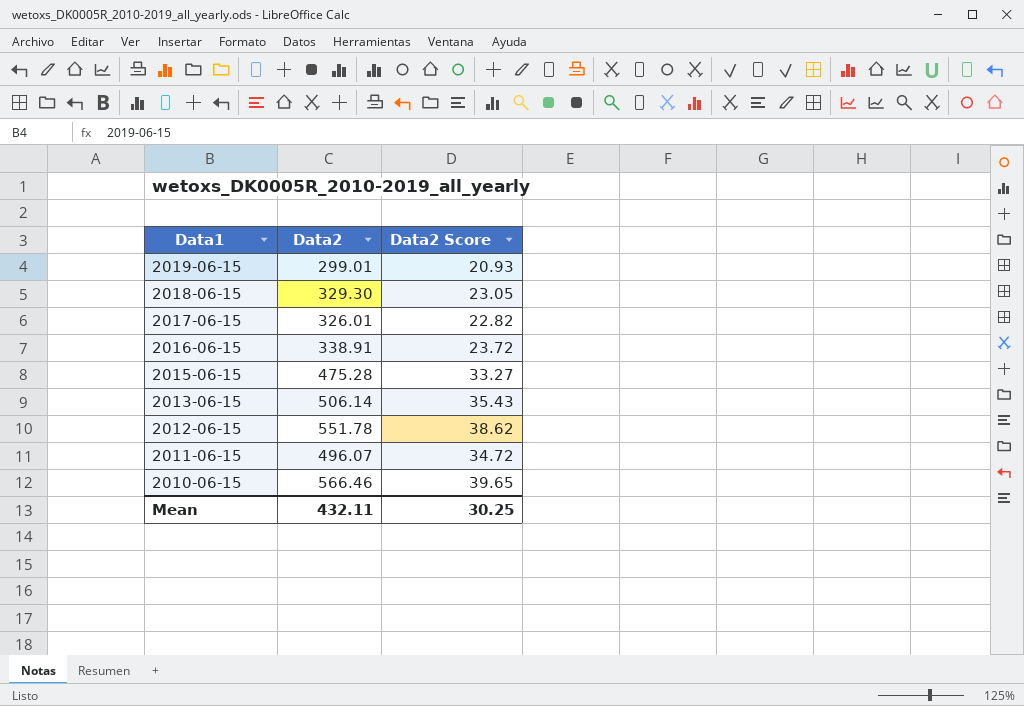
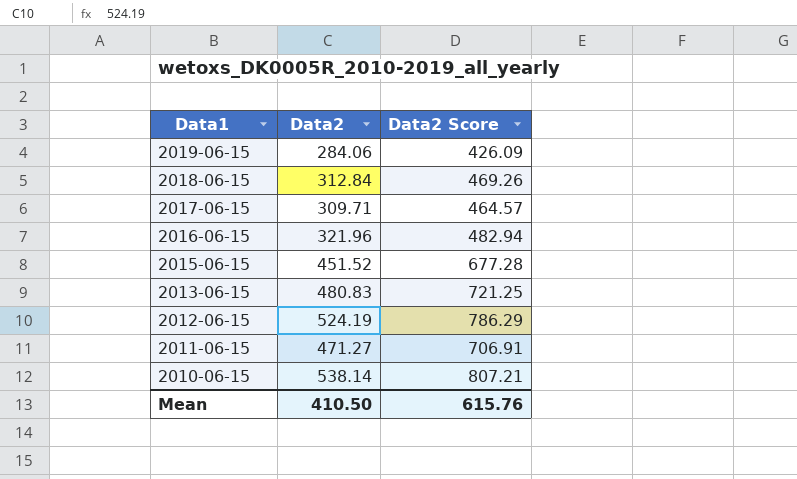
column Data2 Score | formula: [Data2] * 0.07 -> [Data2] * 1.5
2019-06-15 | Data2: 299.01 -> 284.06
2018-06-15 | Data2: 329.30 -> 312.84
2017-06-15 | Data2: 326.01 -> 309.71
2016-06-15 | Data2: 338.91 -> 321.96
2015-06-15 | Data2: 475.28 -> 451.52
2013-06-15 | Data2: 506.14 -> 480.83
2012-06-15 | Data2: 551.78 -> 524.19
2011-06-15 | Data2: 496.07 -> 471.27
2010-06-15 | Data2: 566.46 -> 538.14
Mean | Data2: 432.11 -> 410.50
Mean | Data2 Score: 30.25 -> 615.76

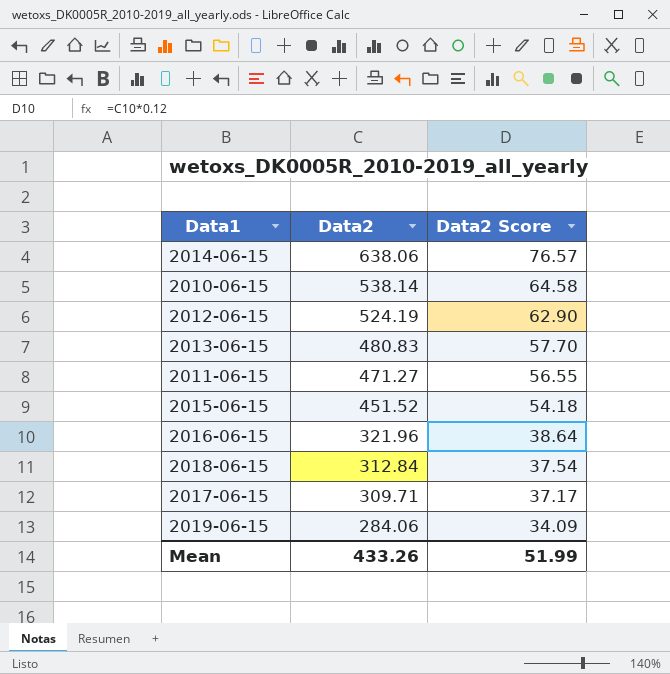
row order: Data1 descending -> Data2 descending
column Data2 Score | formula: [Data2] * 1.5 -> [Data2] * 0.12
row 2014-06-15: none -> 638.06 | 76.57
Mean | Data2: 410.50 -> 433.26
Mean | Data2 Score: 615.76 -> 51.99

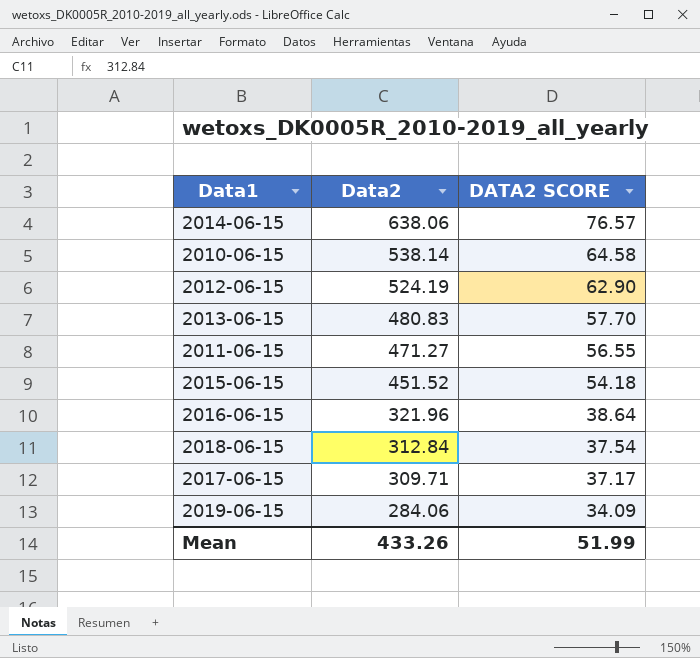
column name: Data2 Score -> DATA2 SCORE

